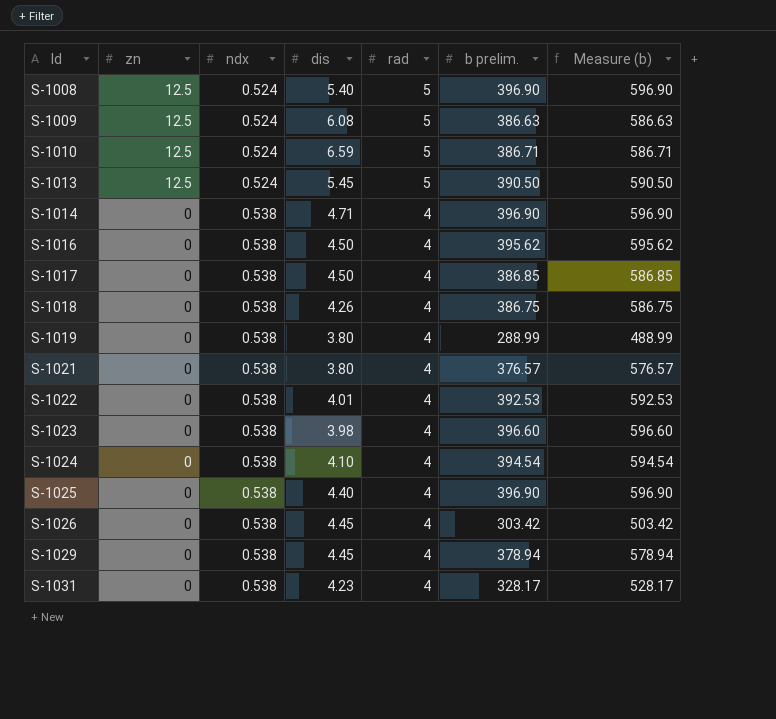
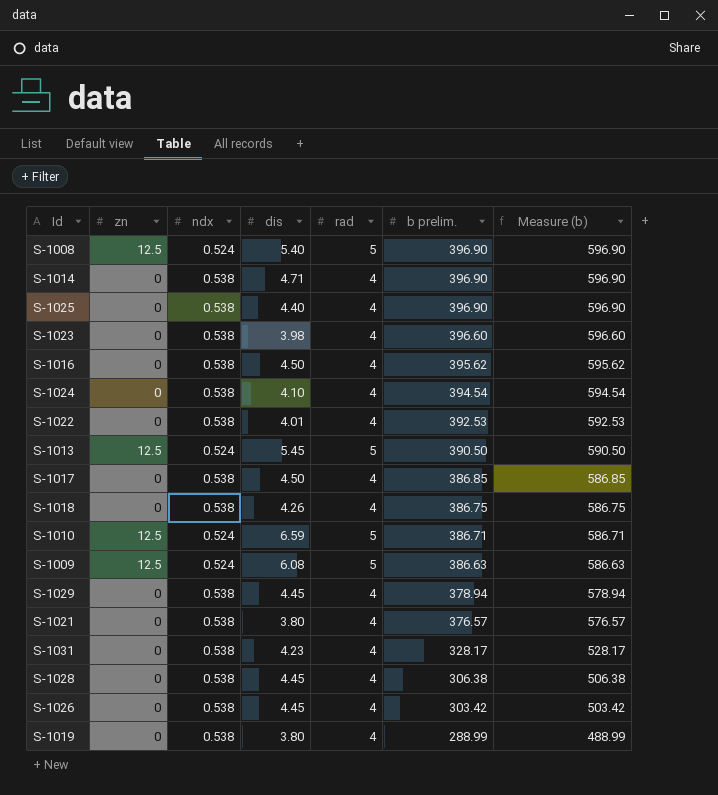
row order: Id ascending -> b prelim. descending
row S-1028: none -> 0 | 0.538 | 4.45 | 4 | 306.38 | 506.38

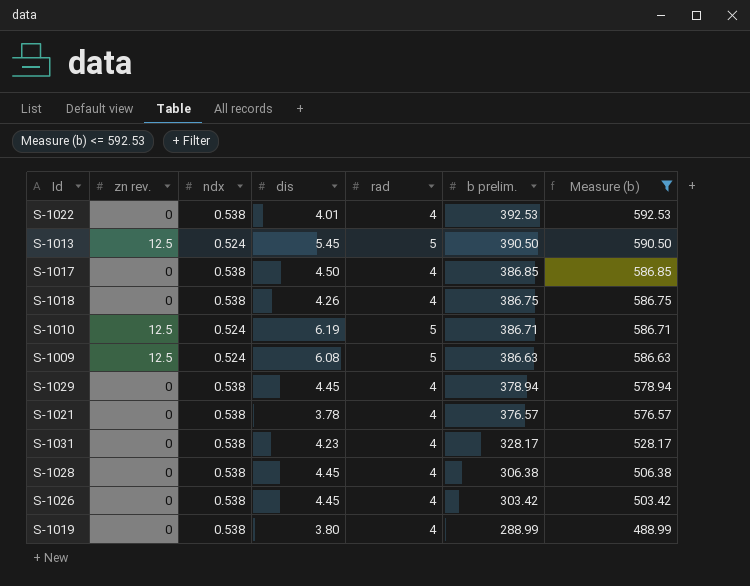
filter: none -> Measure (b) <= 592.53
column name: zn -> zn rev.
S-1010 | dis: 6.59 -> 6.19
S-1021 | dis: 3.80 -> 3.78

